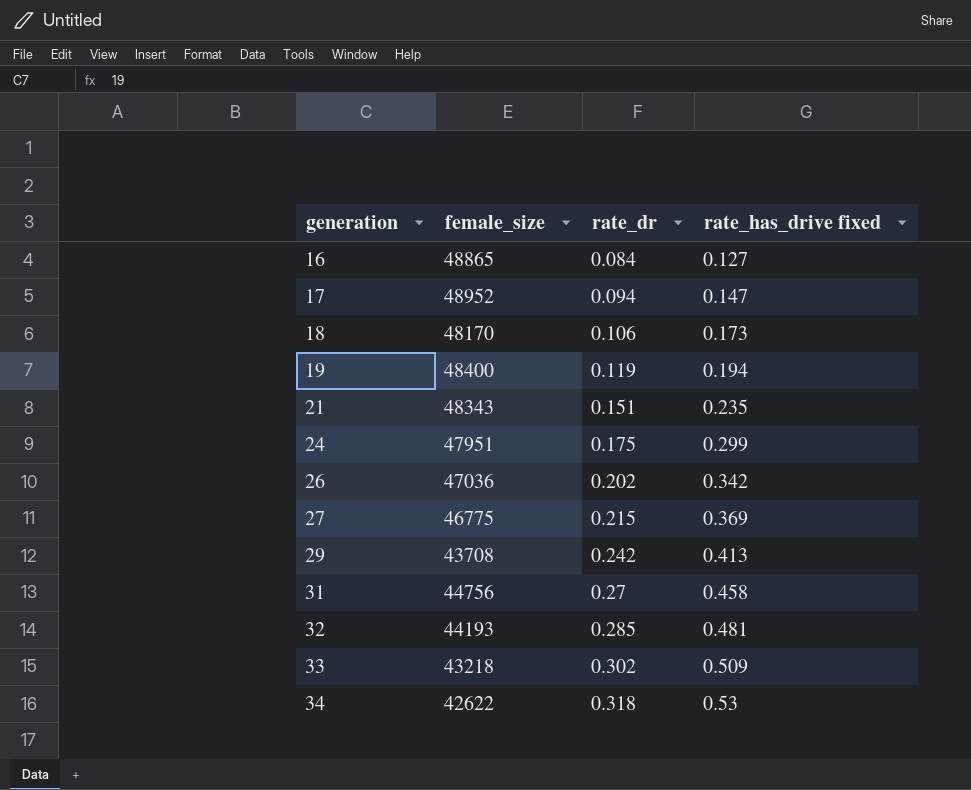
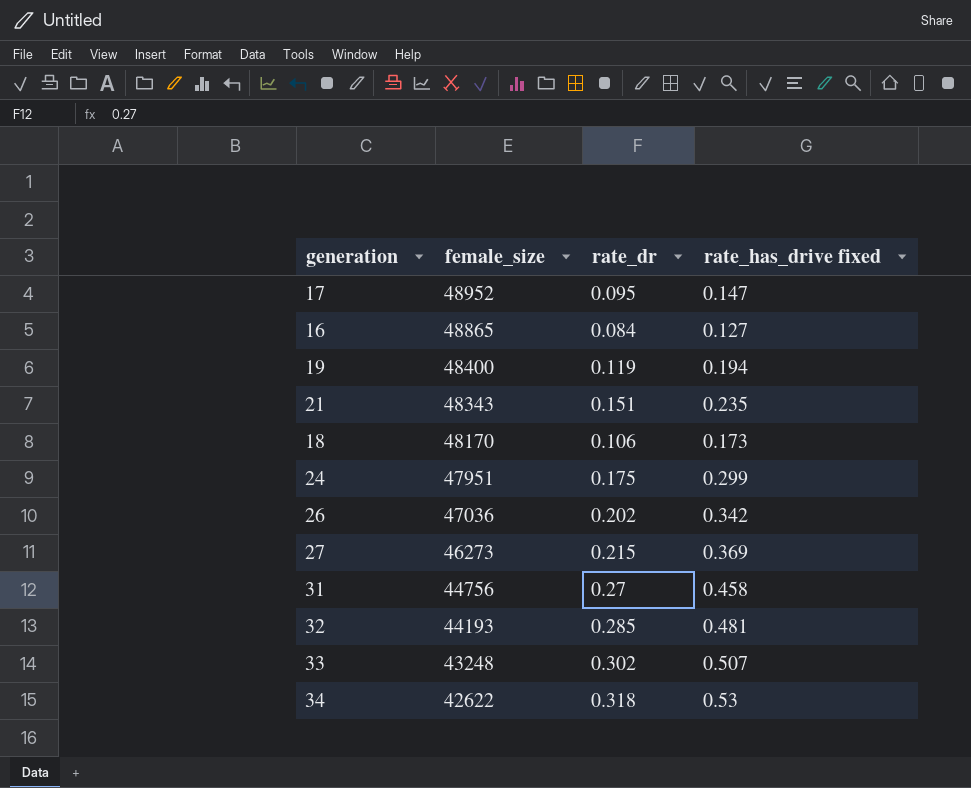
row order: generation ascending -> female_size descending
row 29: 43708 | 0.242 | 0.413 -> none
17 | rate_dr: 0.094 -> 0.095
27 | female_size: 46775 -> 46273
33 | female_size: 43218 -> 43248
33 | rate_has_drive fixed: 0.509 -> 0.507

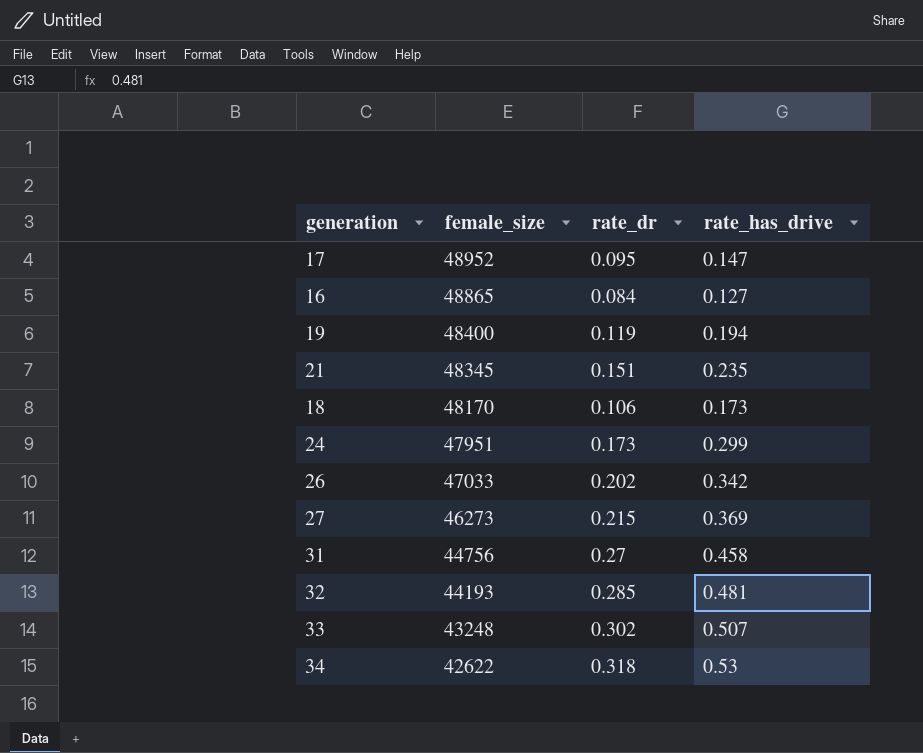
column name: rate_has_drive fixed -> rate_has_drive
21 | female_size: 48343 -> 48345
24 | rate_dr: 0.175 -> 0.173
26 | female_size: 47036 -> 47033

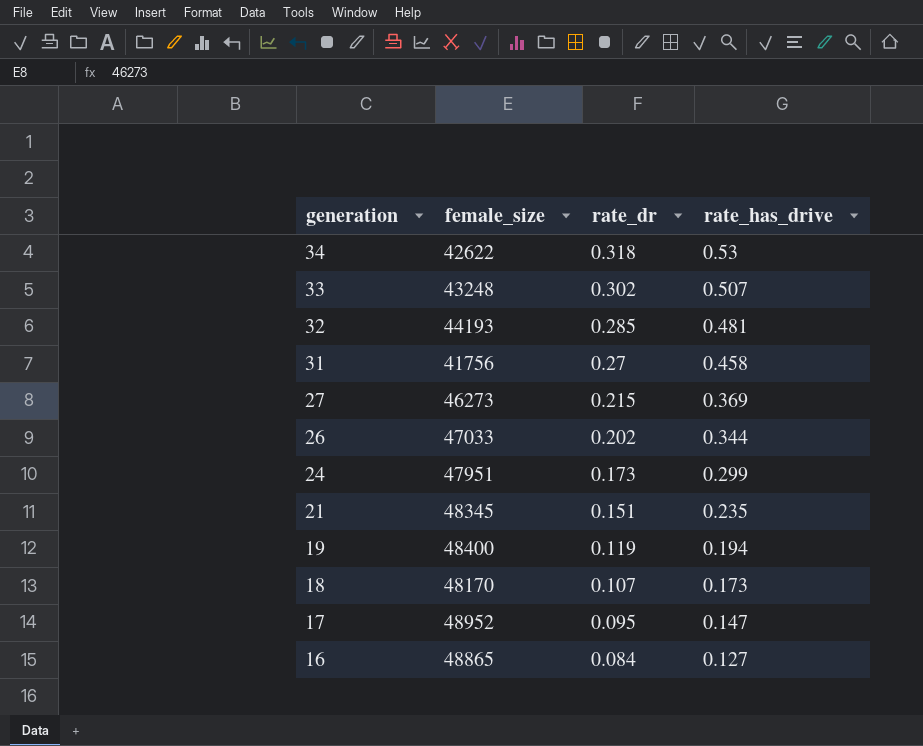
row order: female_size descending -> generation descending
31 | female_size: 44756 -> 41756
26 | rate_has_drive: 0.342 -> 0.344
18 | rate_dr: 0.106 -> 0.107

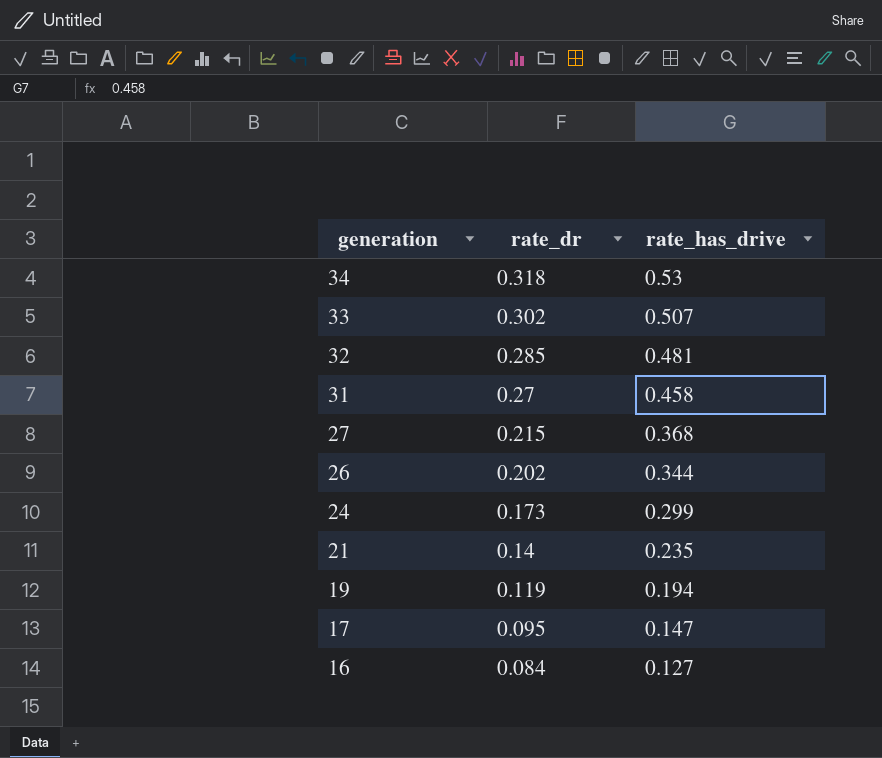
column female_size | position: 2 -> none
row 18: 48170 | 0.107 | 0.173 -> none
27 | rate_has_drive: 0.369 -> 0.368
21 | rate_dr: 0.151 -> 0.14

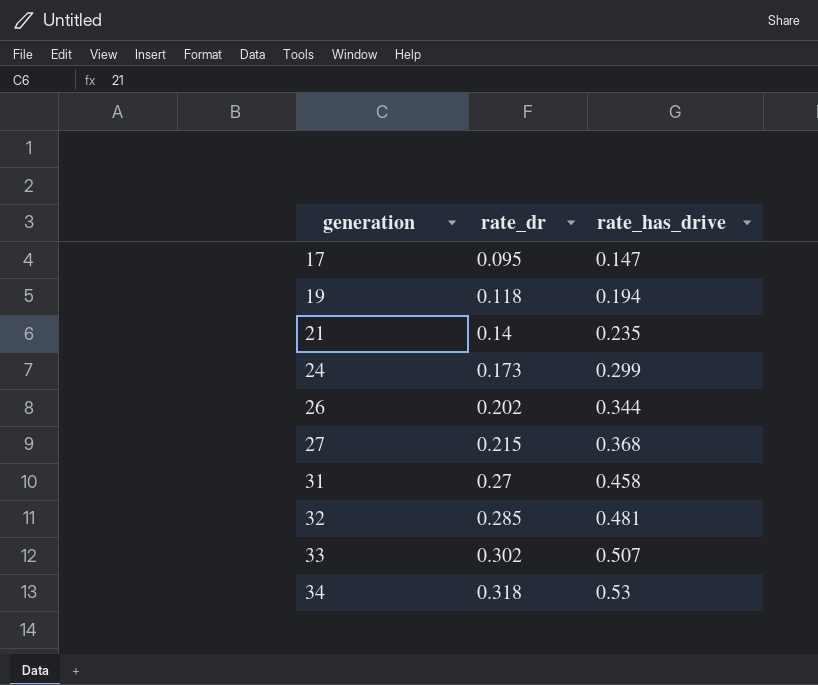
row order: generation descending -> generation ascending
row 16: 0.084 | 0.127 -> none
19 | rate_dr: 0.119 -> 0.118

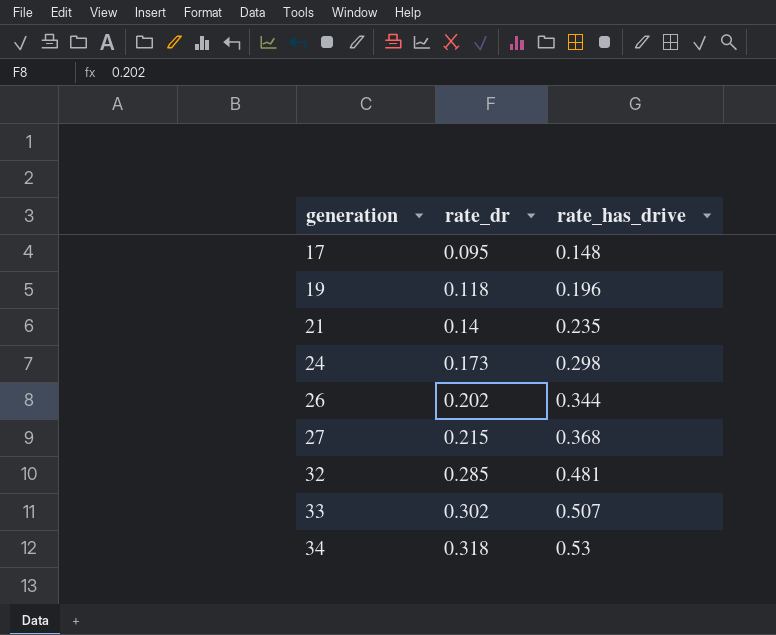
row 31: 0.27 | 0.458 -> none
17 | rate_has_drive: 0.147 -> 0.148
19 | rate_has_drive: 0.194 -> 0.196
24 | rate_has_drive: 0.299 -> 0.298

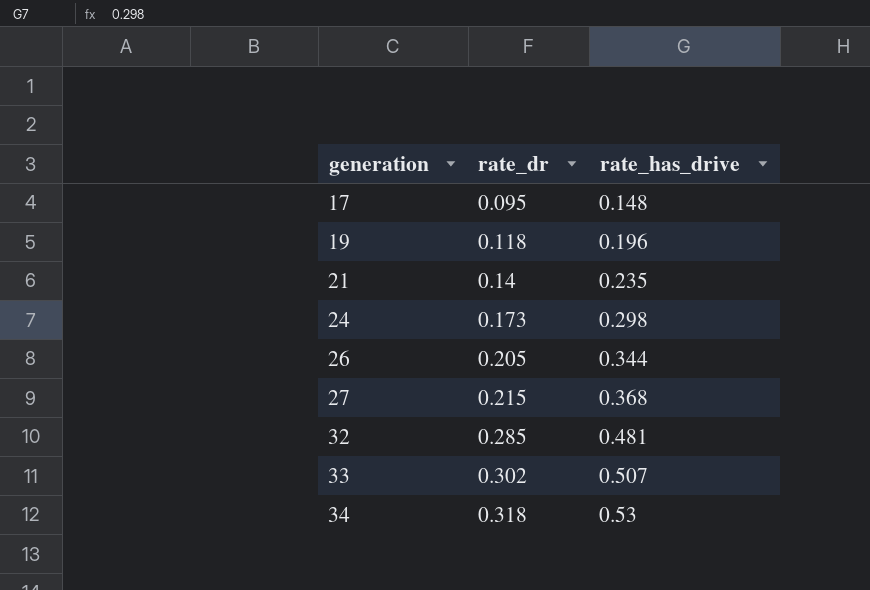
26 | rate_dr: 0.202 -> 0.205

